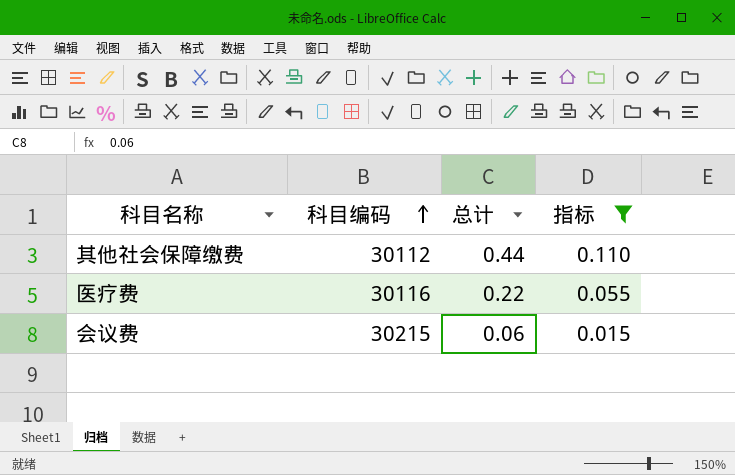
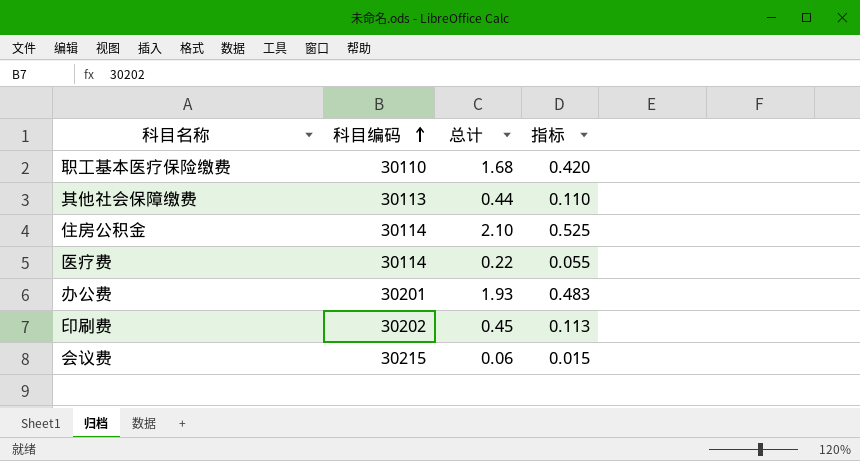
filter: 指标 <= 0.110 -> none
其他社会保障缴费 | 科目编码: 30112 -> 30113
医疗费 | 科目编码: 30116 -> 30114

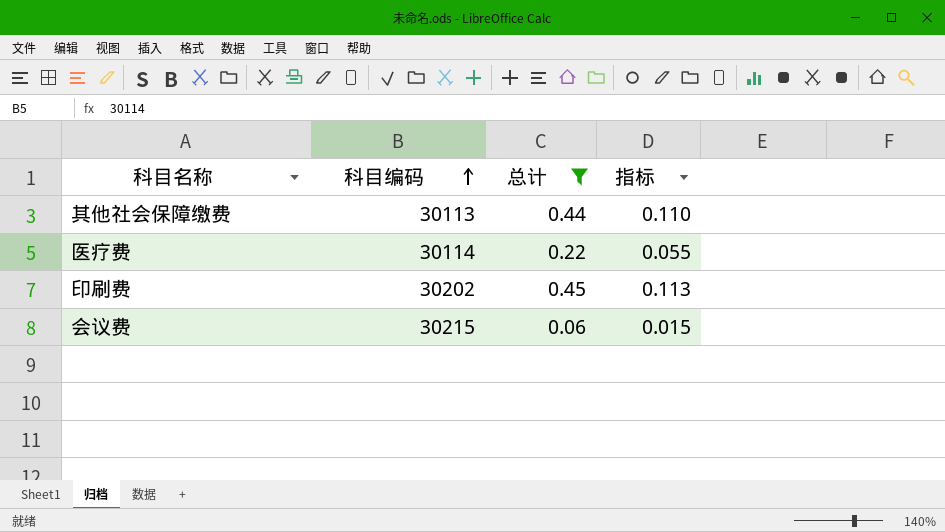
filter: none -> 总计 <= 0.45

